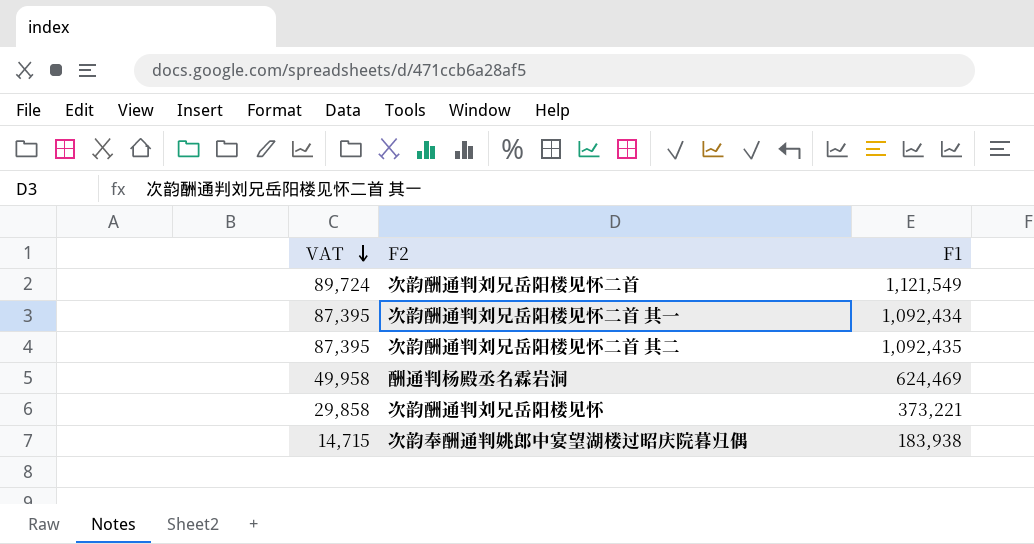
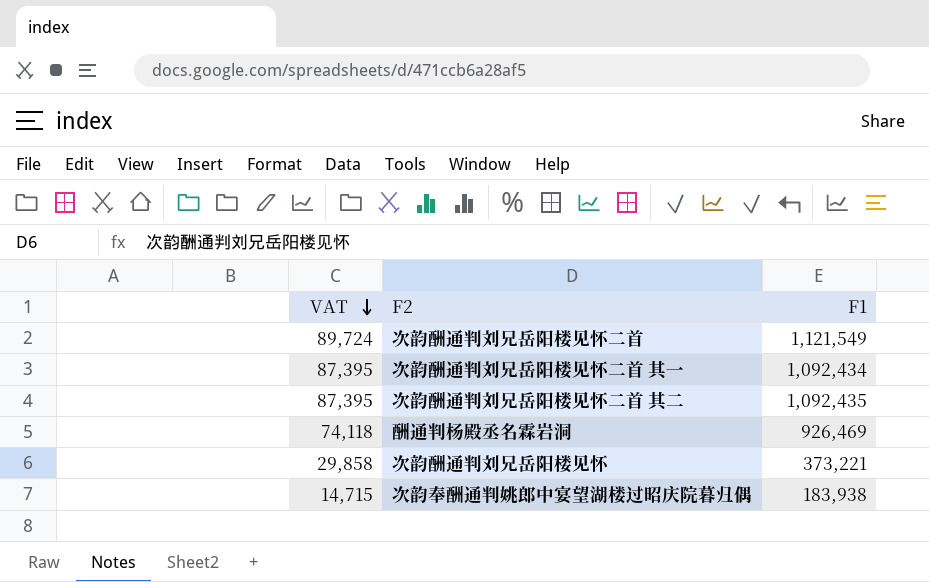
酬通判杨殿丞名霖岩洞 | VAT: 49,958 -> 74,118
酬通判杨殿丞名霖岩洞 | F1: 624,469 -> 926,469

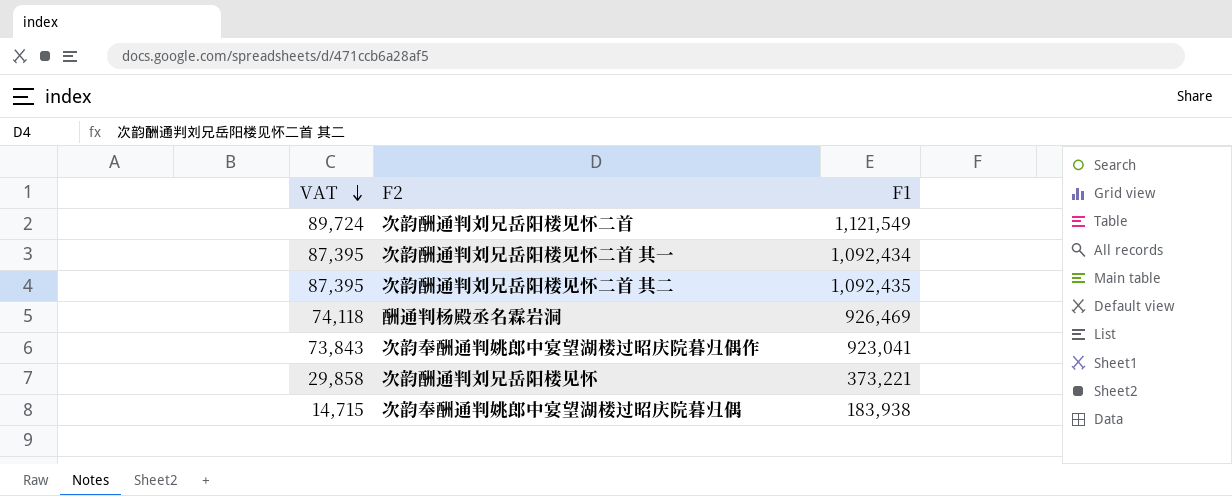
row 次韵奉酬通判姚郎中宴望湖楼过昭庆院暮归偶作: none -> 73,843 | 923,041

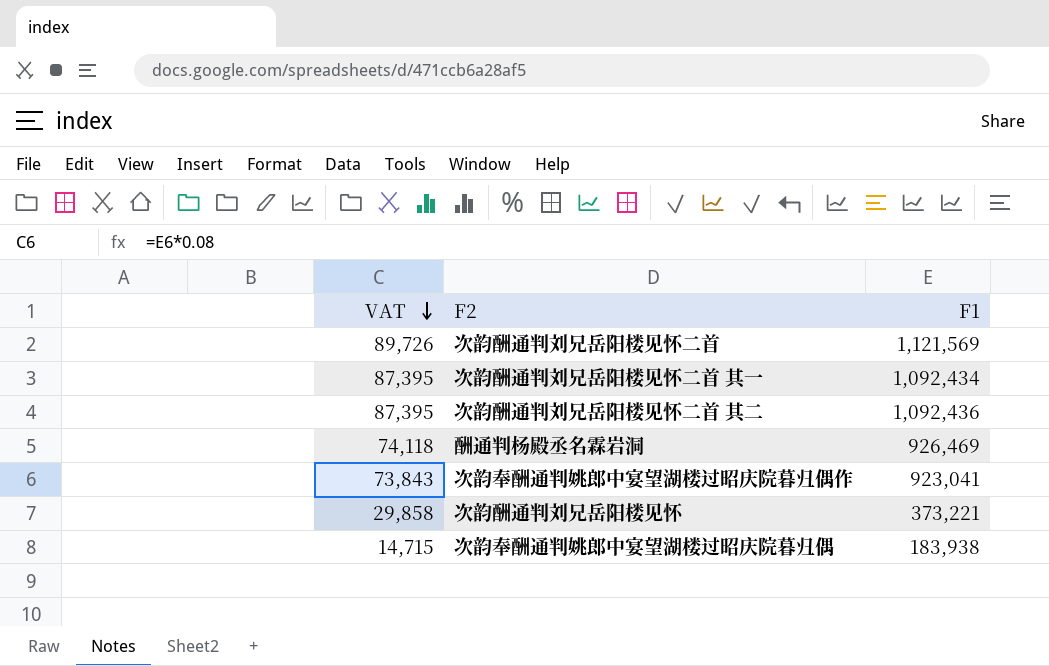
次韵酬通判刘兄岳阳楼见怀二首 | VAT: 89,724 -> 89,726
次韵酬通判刘兄岳阳楼见怀二首 | F1: 1,121,549 -> 1,121,569
次韵酬通判刘兄岳阳楼见怀二首 其二 | F1: 1,092,435 -> 1,092,436

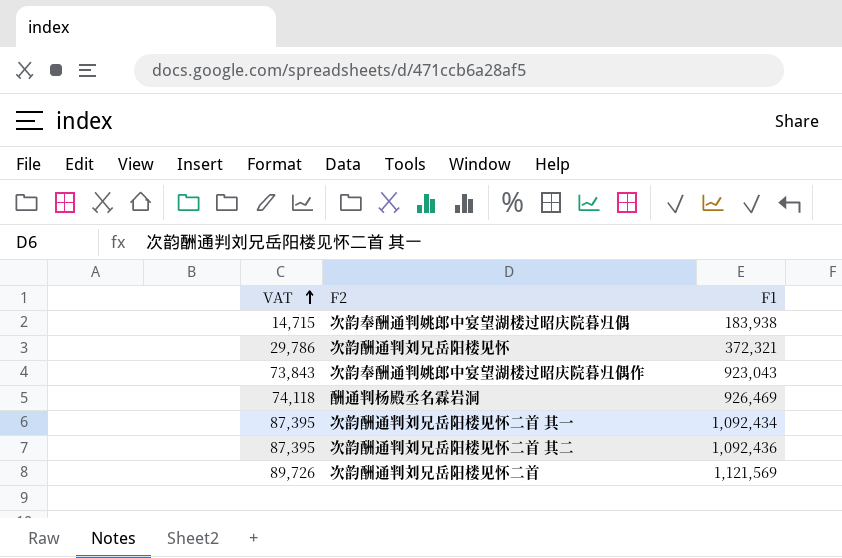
row order: VAT descending -> VAT ascending
次韵酬通判刘兄岳阳楼见怀 | VAT: 29,858 -> 29,786
次韵酬通判刘兄岳阳楼见怀 | F1: 373,221 -> 372,321
次韵奉酬通判姚郎中宴望湖楼过昭庆院暮归偶作 | F1: 923,041 -> 923,043

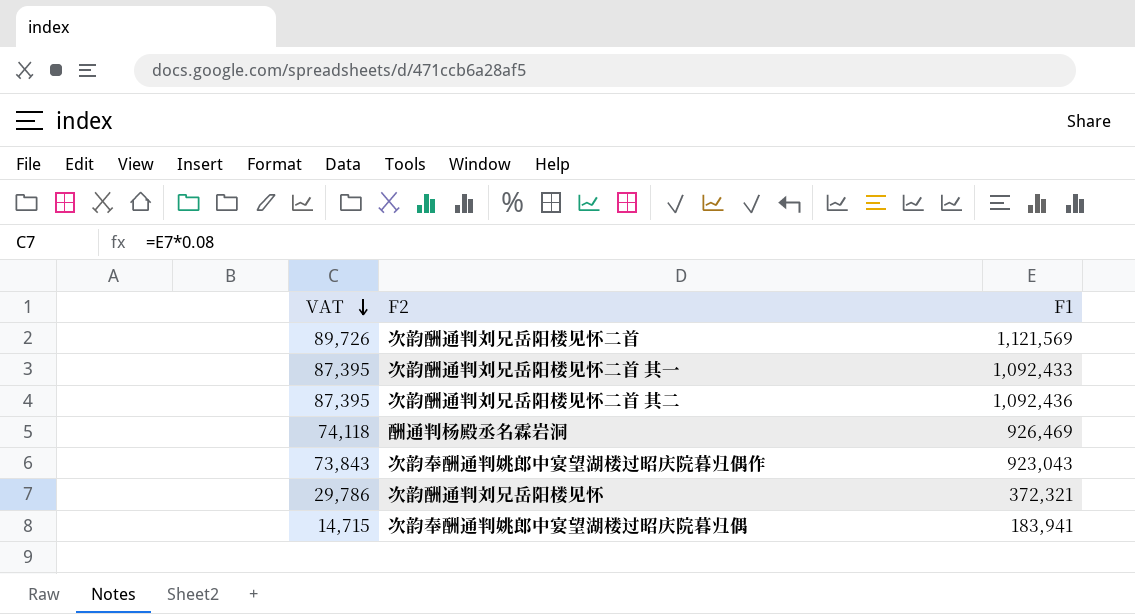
row order: VAT ascending -> VAT descending
次韵酬通判刘兄岳阳楼见怀二首 其一 | F1: 1,092,434 -> 1,092,433
次韵奉酬通判姚郎中宴望湖楼过昭庆院暮归偶 | F1: 183,938 -> 183,941

